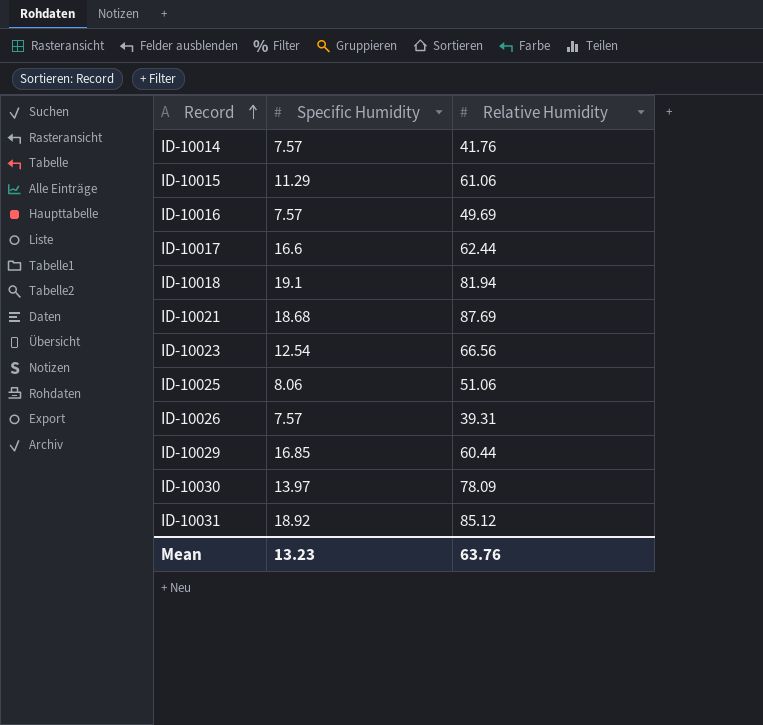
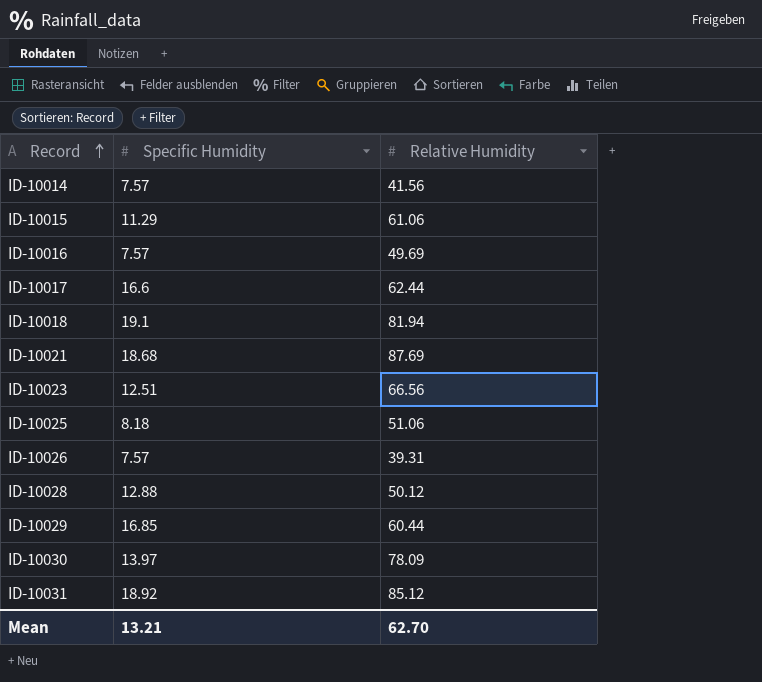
ID-10014 | Relative Humidity: 41.76 -> 41.56
ID-10023 | Specific Humidity: 12.54 -> 12.51
ID-10025 | Specific Humidity: 8.06 -> 8.18
row ID-10028: none -> 12.88 | 50.12
Mean | Specific Humidity: 13.23 -> 13.21
Mean | Relative Humidity: 63.76 -> 62.70

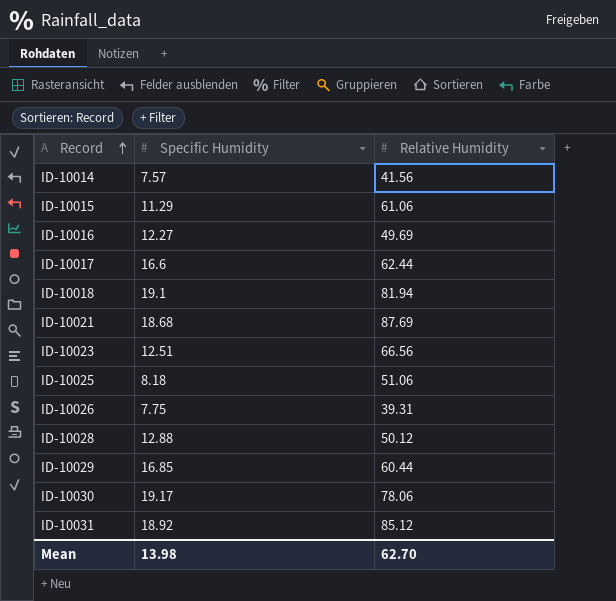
ID-10016 | Specific Humidity: 7.57 -> 12.27
ID-10026 | Specific Humidity: 7.57 -> 7.75
ID-10030 | Specific Humidity: 13.97 -> 19.17
ID-10030 | Relative Humidity: 78.09 -> 78.06
Mean | Specific Humidity: 13.21 -> 13.98

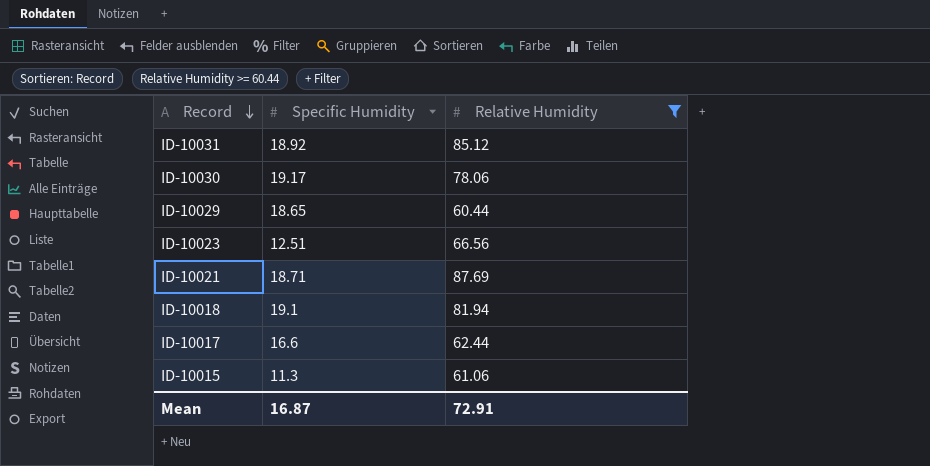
filter: none -> Relative Humidity >= 60.44
row order: Record ascending -> Record descending
ID-10029 | Specific Humidity: 16.85 -> 18.65
ID-10021 | Specific Humidity: 18.68 -> 18.71
ID-10015 | Specific Humidity: 11.29 -> 11.3
Mean | Specific Humidity: 13.98 -> 16.87
Mean | Relative Humidity: 62.70 -> 72.91

